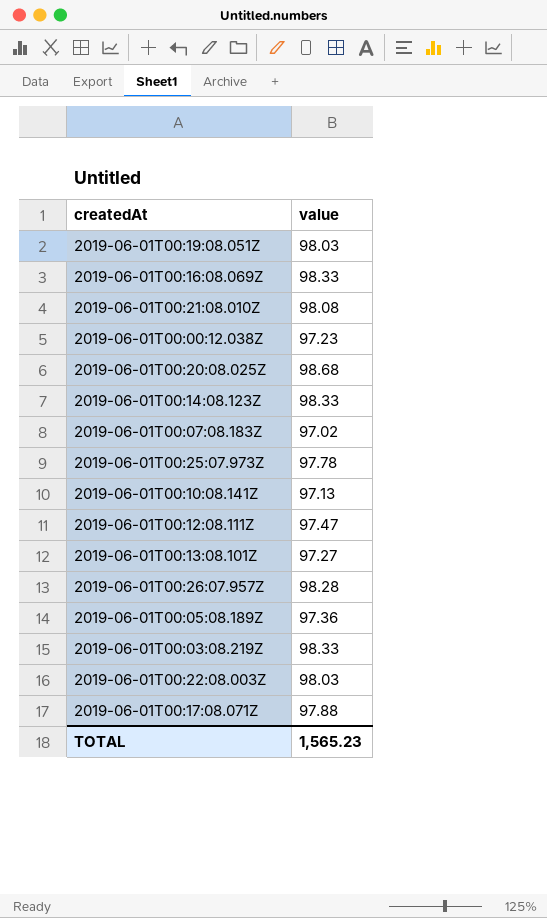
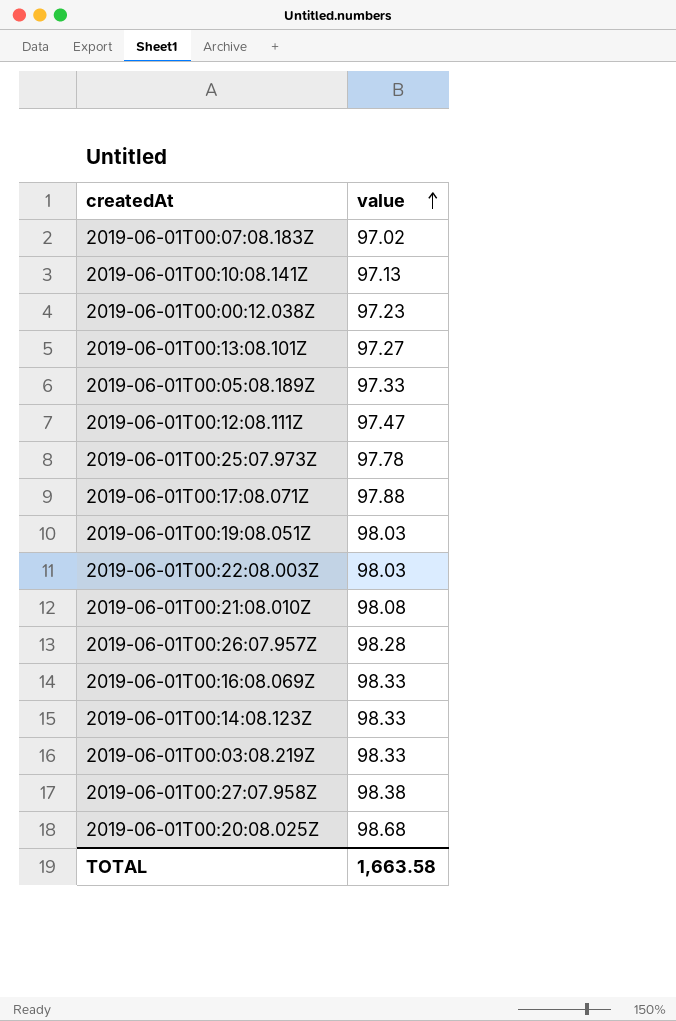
row order: none -> value ascending
2019-06-01T00:05:08.189Z | value: 97.36 -> 97.33
row 2019-06-01T00:27:07.958Z: none -> 98.38
TOTAL | value: 1,565.23 -> 1,663.58

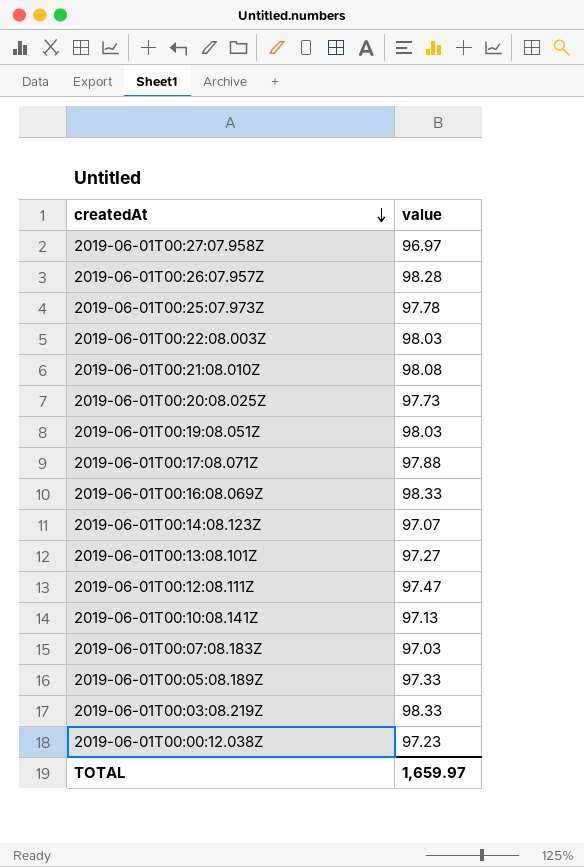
row order: value ascending -> createdAt descending
2019-06-01T00:27:07.958Z | value: 98.38 -> 96.97
2019-06-01T00:20:08.025Z | value: 98.68 -> 97.73
2019-06-01T00:14:08.123Z | value: 98.33 -> 97.07
2019-06-01T00:07:08.183Z | value: 97.02 -> 97.03
TOTAL | value: 1,663.58 -> 1,659.97

